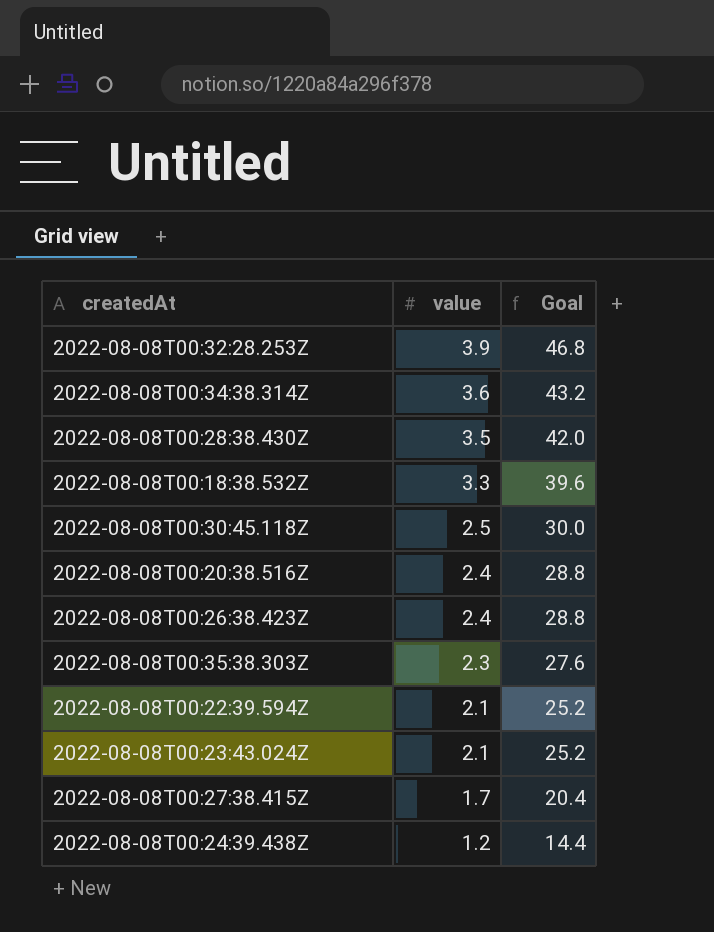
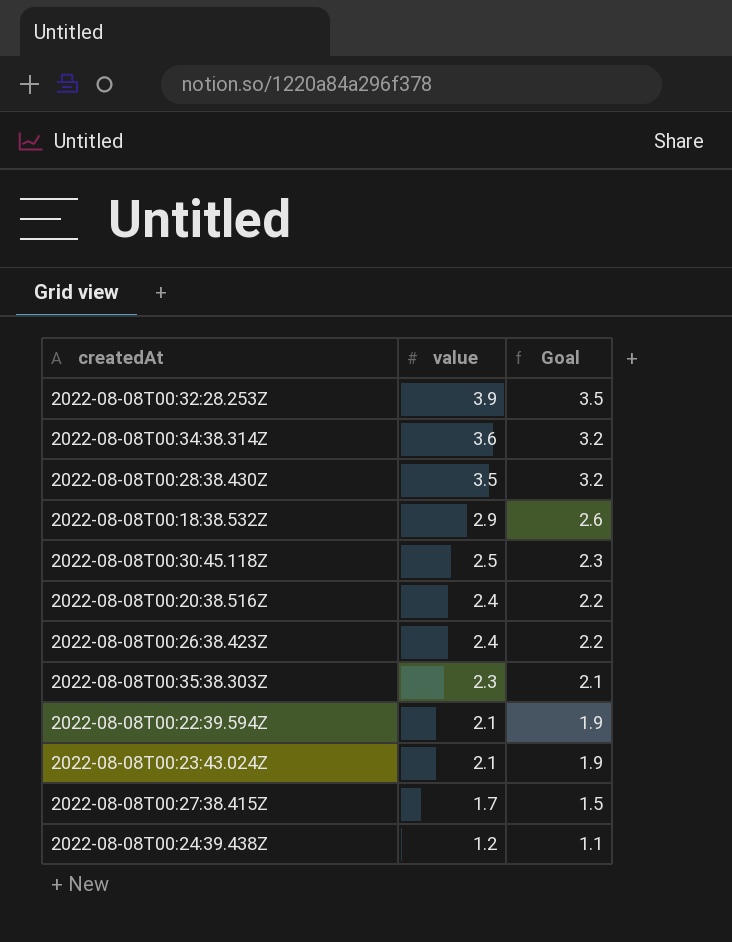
column Goal | formula: [value] * 12 -> [value] * 0.9
2022-08-08T00:18:38.532Z | value: 3.3 -> 2.9

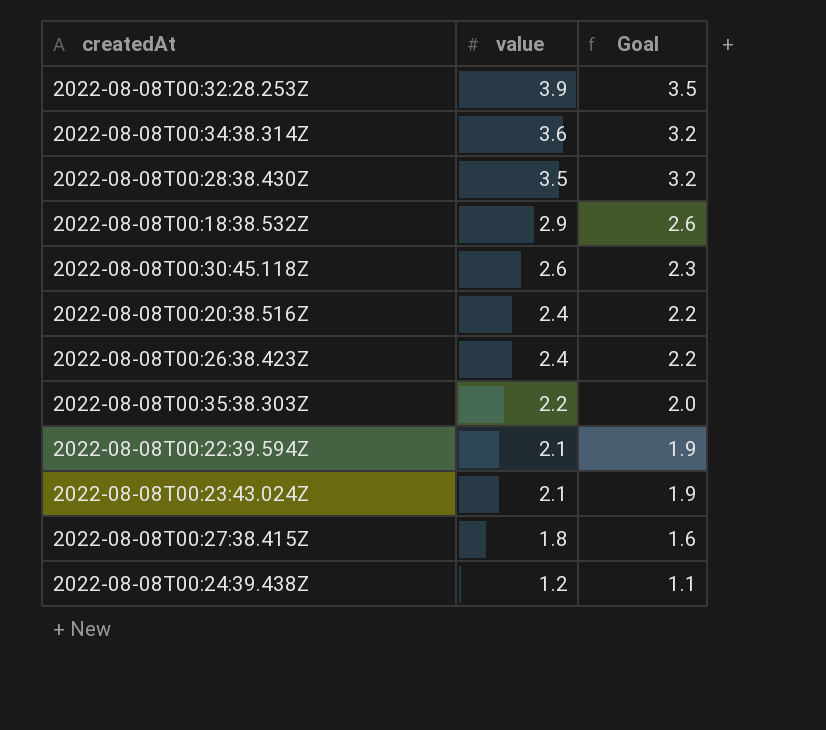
2022-08-08T00:30:45.118Z | value: 2.5 -> 2.6
2022-08-08T00:35:38.303Z | value: 2.3 -> 2.2
2022-08-08T00:35:38.303Z | Goal: 2.1 -> 2.0
2022-08-08T00:27:38.415Z | value: 1.7 -> 1.8
2022-08-08T00:27:38.415Z | Goal: 1.5 -> 1.6

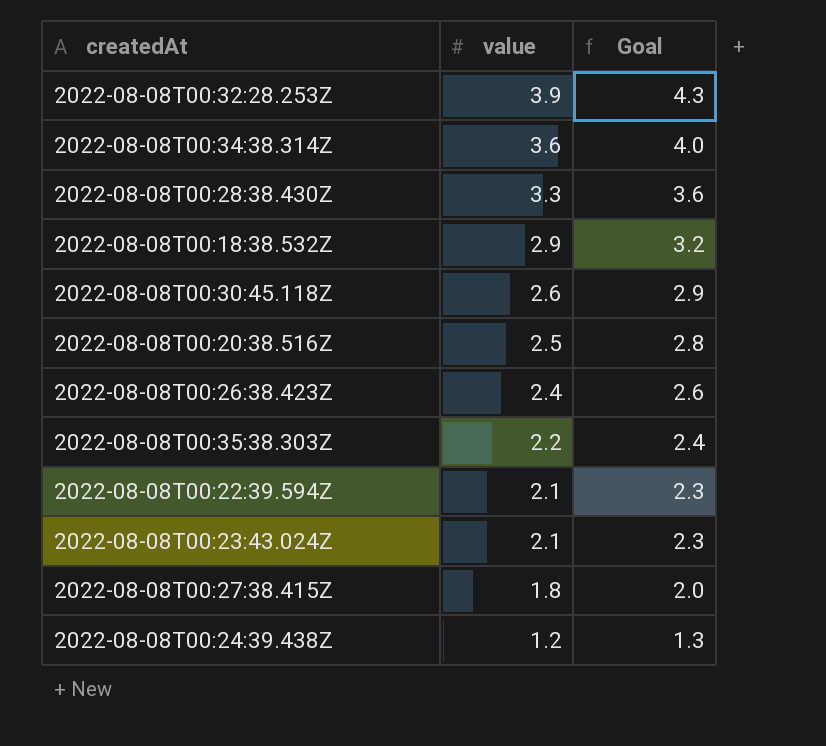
column Goal | formula: [value] * 0.9 -> [value] * 1.1
2022-08-08T00:28:38.430Z | value: 3.5 -> 3.3
2022-08-08T00:20:38.516Z | value: 2.4 -> 2.5

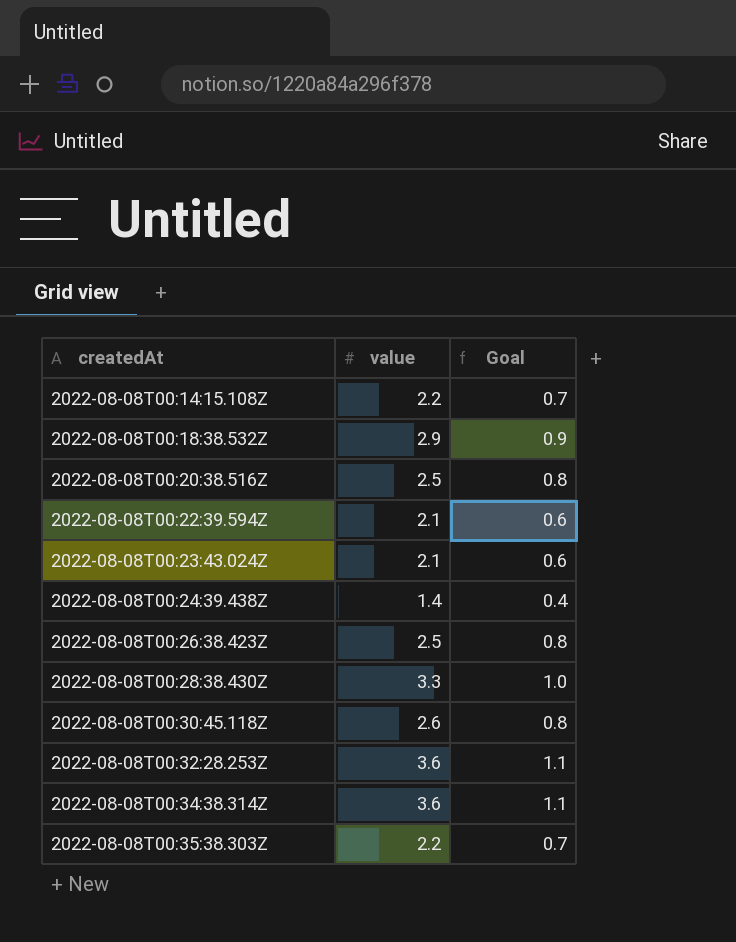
row order: value descending -> createdAt ascending
column Goal | formula: [value] * 1.1 -> [value] * 0.3
row 2022-08-08T00:27:38.415Z: 1.8 | 2.0 -> none
row 2022-08-08T00:14:15.108Z: none -> 2.2 | 0.7
2022-08-08T00:24:39.438Z | value: 1.2 -> 1.4
2022-08-08T00:26:38.423Z | value: 2.4 -> 2.5
2022-08-08T00:32:28.253Z | value: 3.9 -> 3.6

